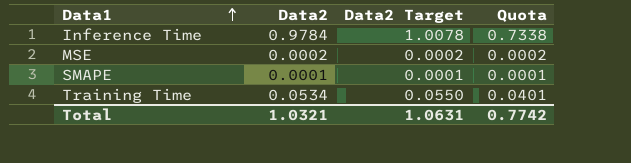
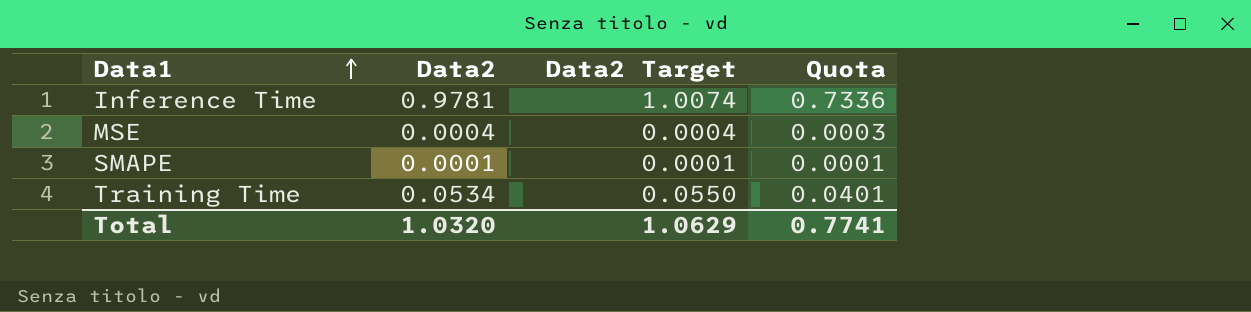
Inference Time | Data2: 0.9784 -> 0.9781
Inference Time | Data2 Target: 1.0078 -> 1.0074
Inference Time | Quota: 0.7338 -> 0.7336
MSE | Data2: 0.0002 -> 0.0004
MSE | Data2 Target: 0.0002 -> 0.0004
MSE | Quota: 0.0002 -> 0.0003
Total | Data2: 1.0321 -> 1.0320
Total | Data2 Target: 1.0631 -> 1.0629
Total | Quota: 0.7742 -> 0.7741

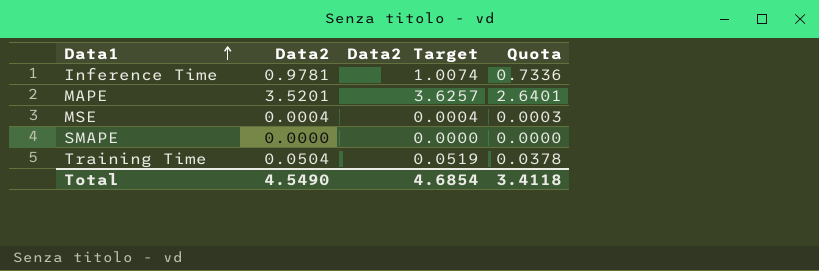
row MAPE: none -> 3.5201 | 3.6257 | 2.6401
SMAPE | Data2: 0.0001 -> 0.0000
SMAPE | Data2 Target: 0.0001 -> 0.0000
SMAPE | Quota: 0.0001 -> 0.0000
Training Time | Data2: 0.0534 -> 0.0504
Training Time | Data2 Target: 0.0550 -> 0.0519
Training Time | Quota: 0.0401 -> 0.0378
Total | Data2: 1.0320 -> 4.5490
Total | Data2 Target: 1.0629 -> 4.6854
Total | Quota: 0.7741 -> 3.4118

